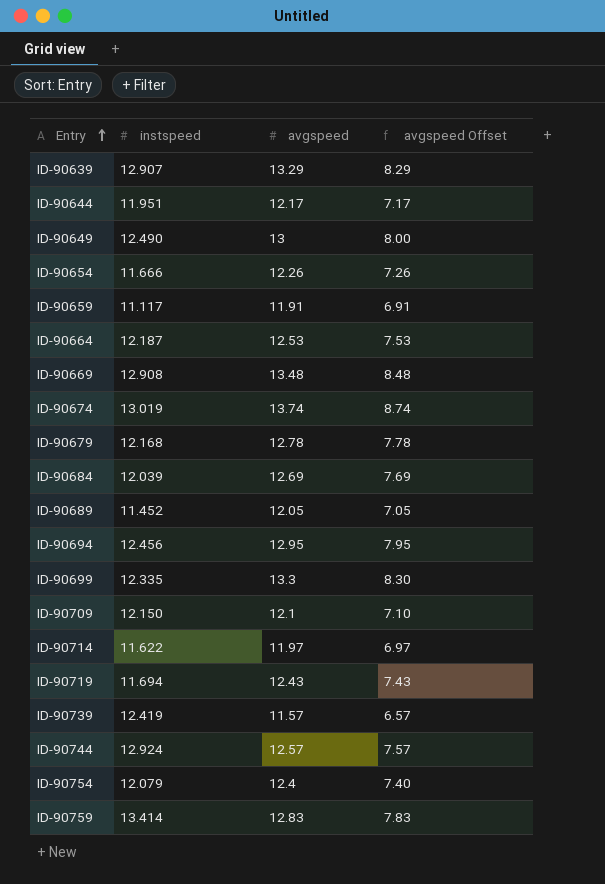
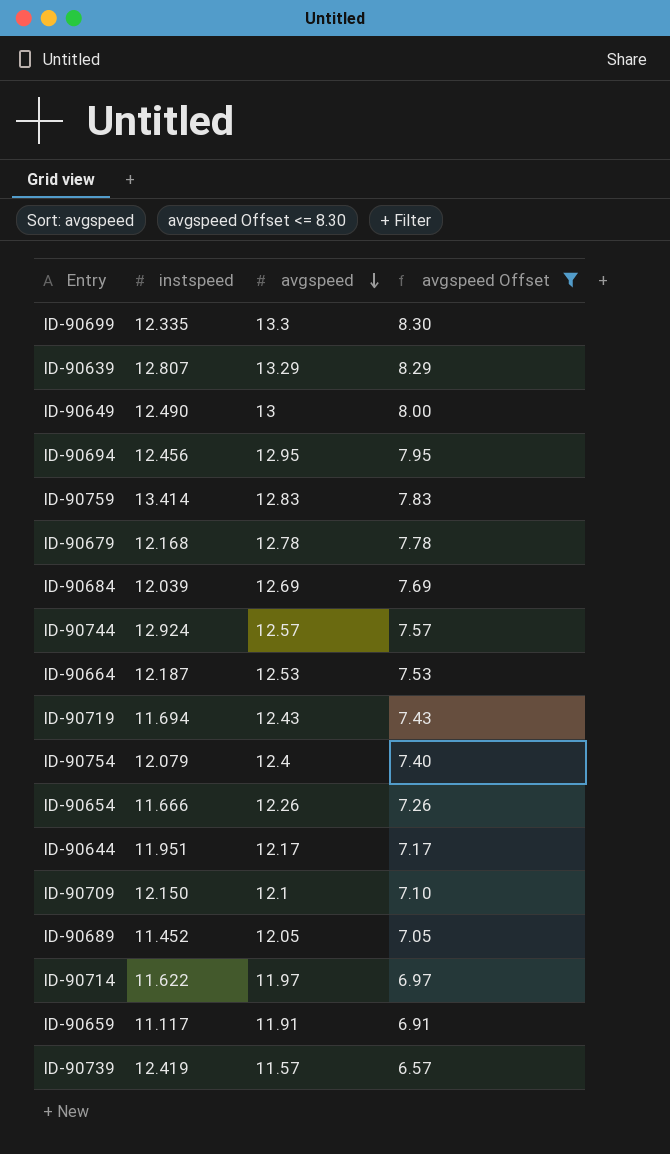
filter: none -> avgspeed Offset <= 8.30
row order: Entry ascending -> avgspeed descending
ID-90639 | instspeed: 12.907 -> 12.807

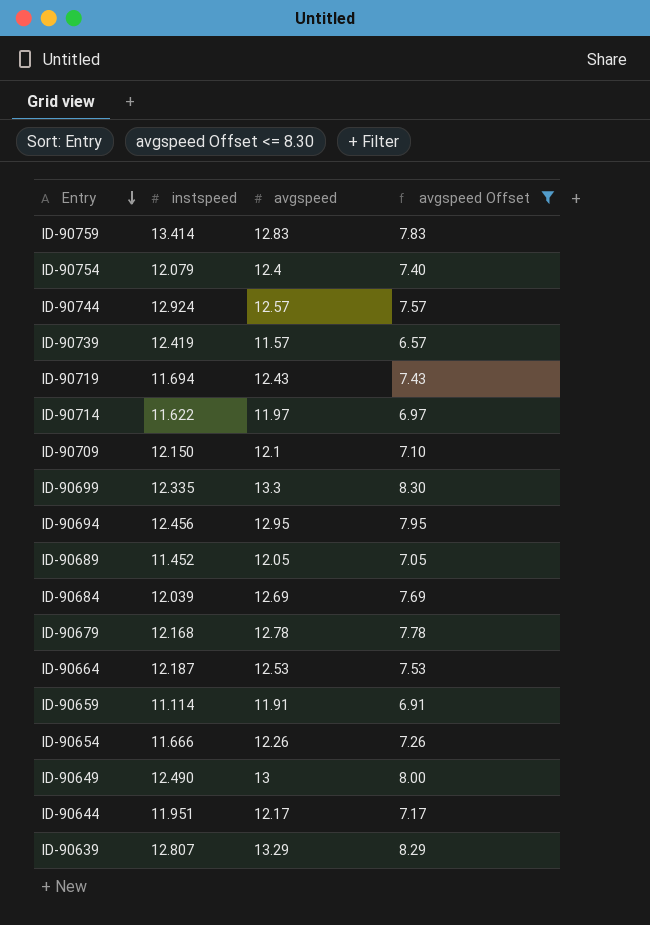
row order: avgspeed descending -> Entry descending
ID-90659 | instspeed: 11.117 -> 11.114

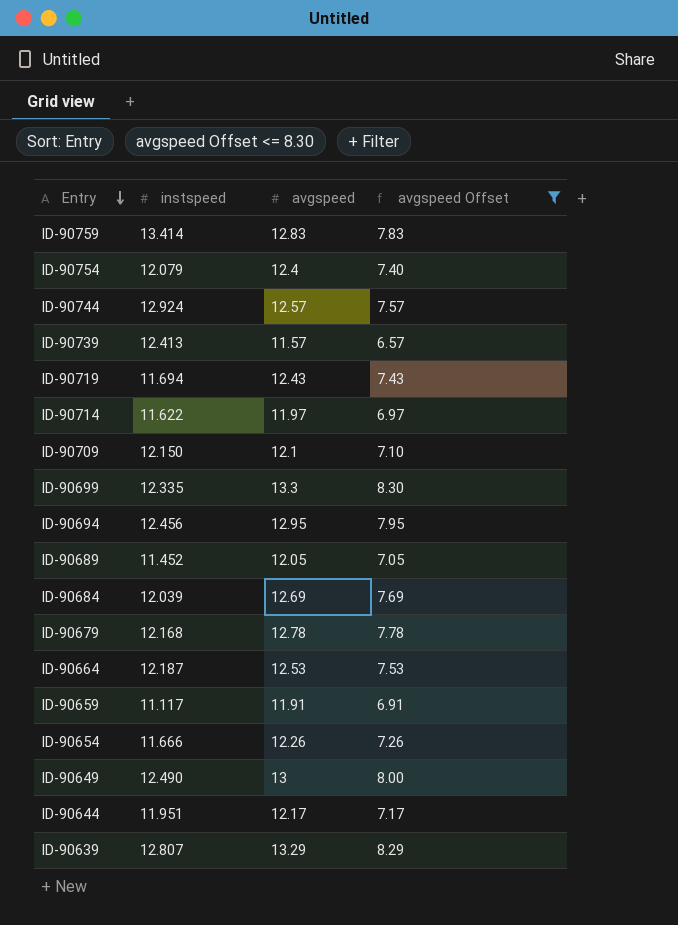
ID-90739 | instspeed: 12.419 -> 12.413
ID-90659 | instspeed: 11.114 -> 11.117

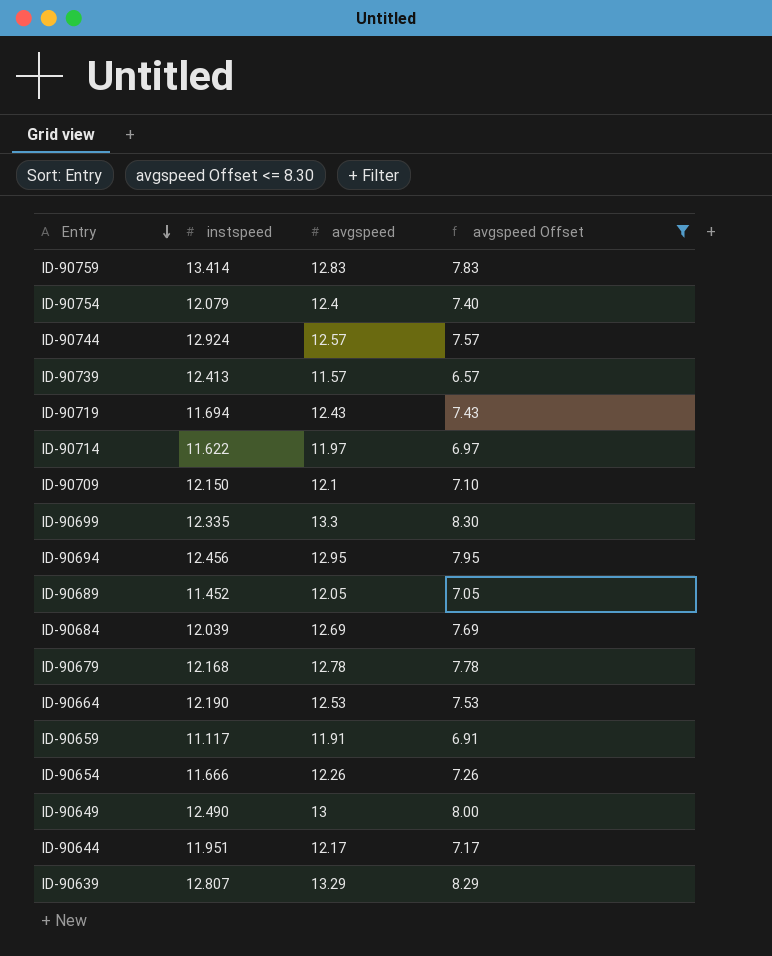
ID-90664 | instspeed: 12.187 -> 12.190

